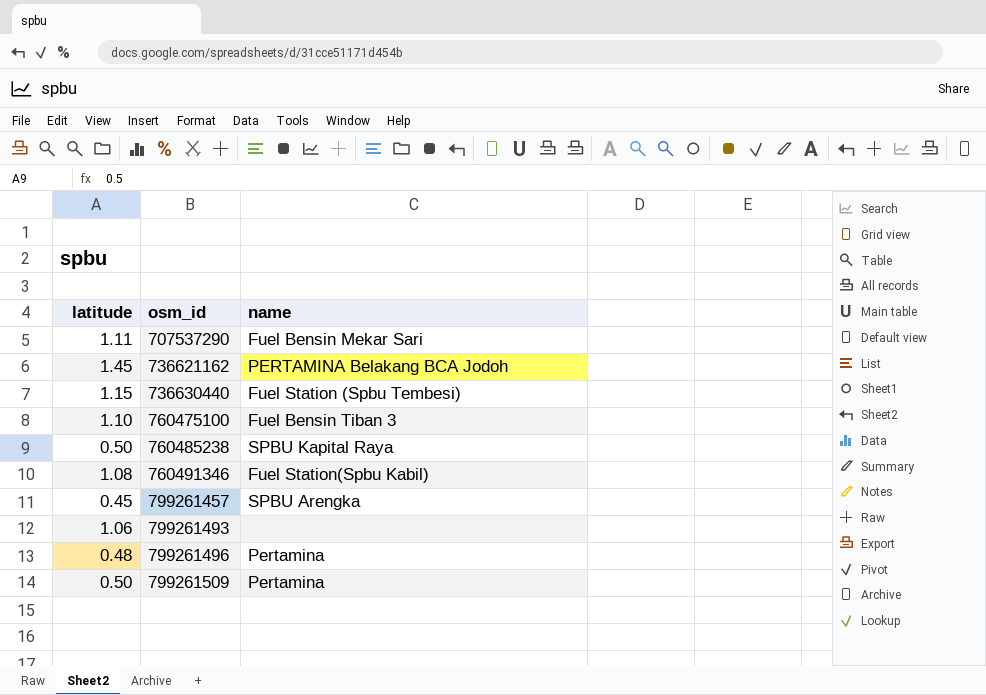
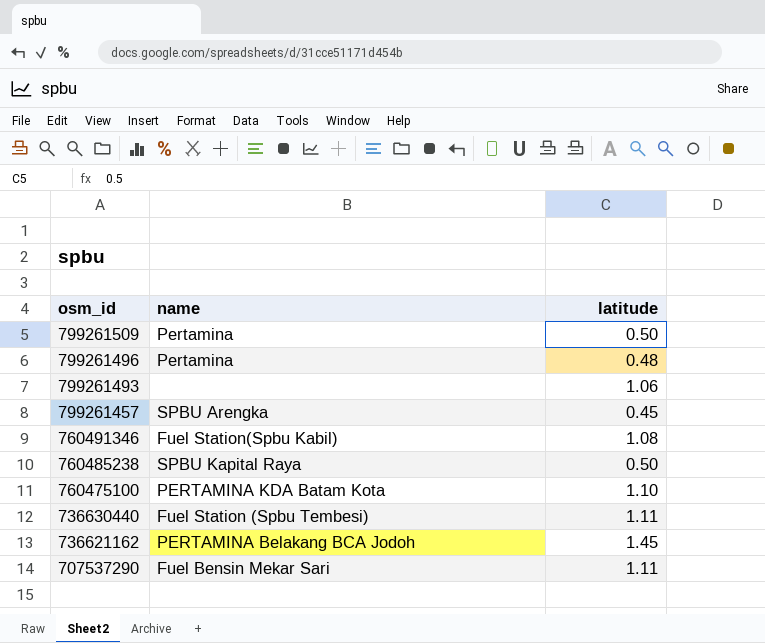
row order: osm_id ascending -> osm_id descending
column latitude | position: 1 -> 3
760475100 | name: Fuel Bensin Tiban 3 -> PERTAMINA KDA Batam Kota
736630440 | latitude: 1.15 -> 1.11

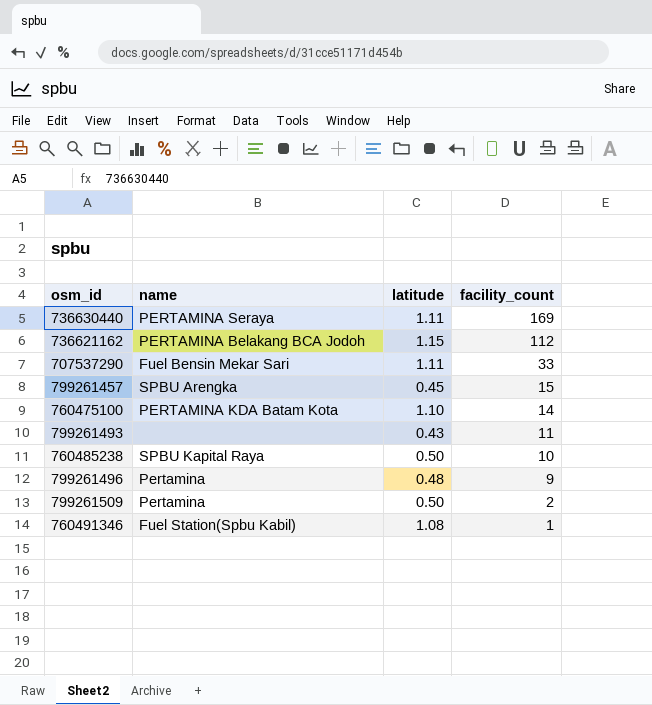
row order: osm_id descending -> facility_count descending
column facility_count | position: none -> 4
736630440 | name: Fuel Station (Spbu Tembesi) -> PERTAMINA Seraya
736621162 | latitude: 1.45 -> 1.15
799261493 | latitude: 1.06 -> 0.43

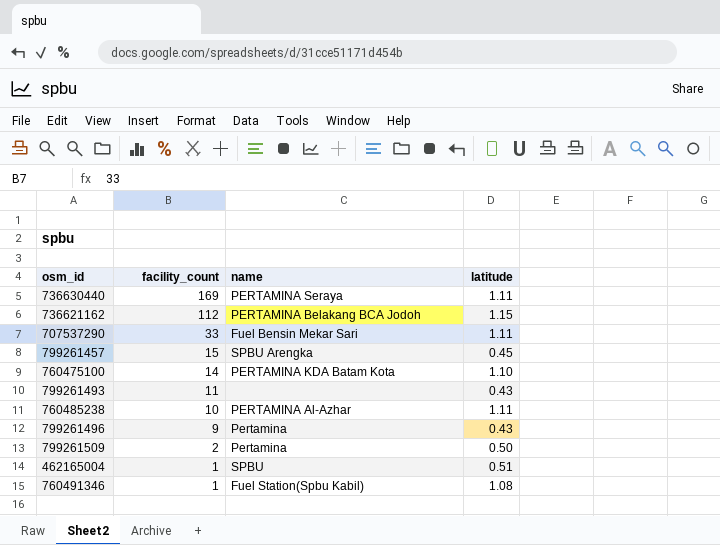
column facility_count | position: 4 -> 2
760485238 | name: SPBU Kapital Raya -> PERTAMINA Al-Azhar
760485238 | latitude: 0.50 -> 1.11
799261496 | latitude: 0.48 -> 0.43
row 462165004: none -> 1 | SPBU | 0.51

